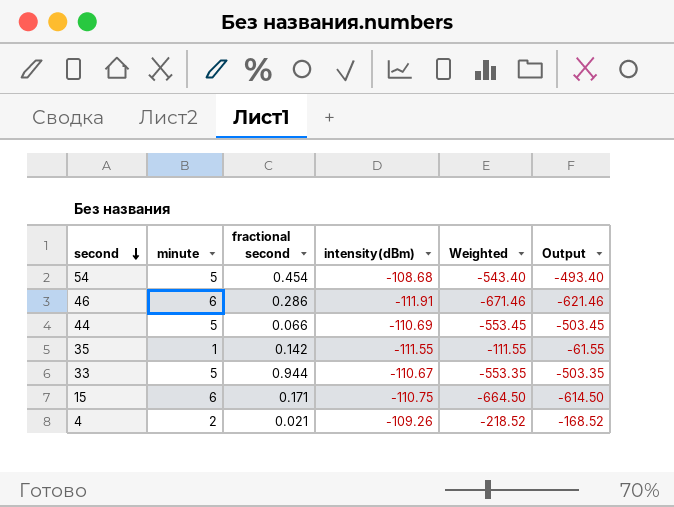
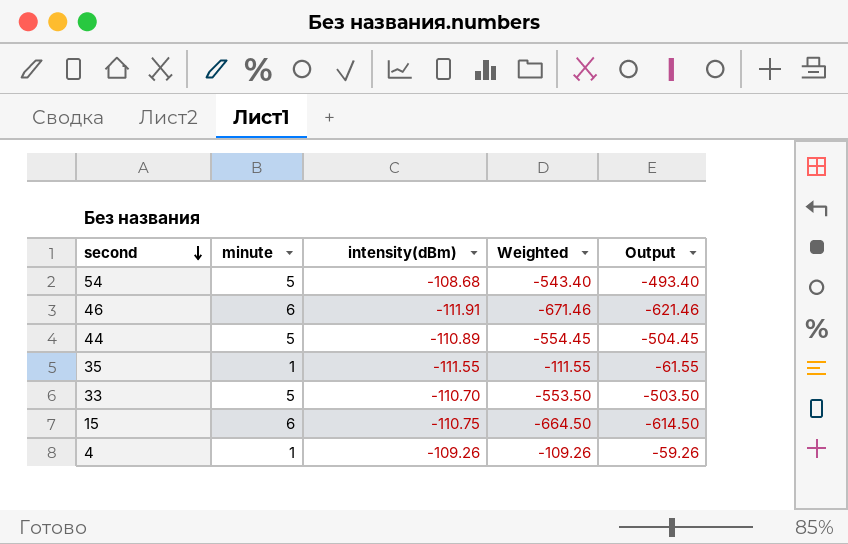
column fractional second | position: 3 -> none
44 | intensity(dBm): -110.69 -> -110.89
44 | Weighted: -553.45 -> -554.45
44 | Output: -503.45 -> -504.45
33 | intensity(dBm): -110.67 -> -110.70
33 | Weighted: -553.35 -> -553.50
33 | Output: -503.35 -> -503.50
4 | minute: 2 -> 1
4 | Weighted: -218.52 -> -109.26
4 | Output: -168.52 -> -59.26

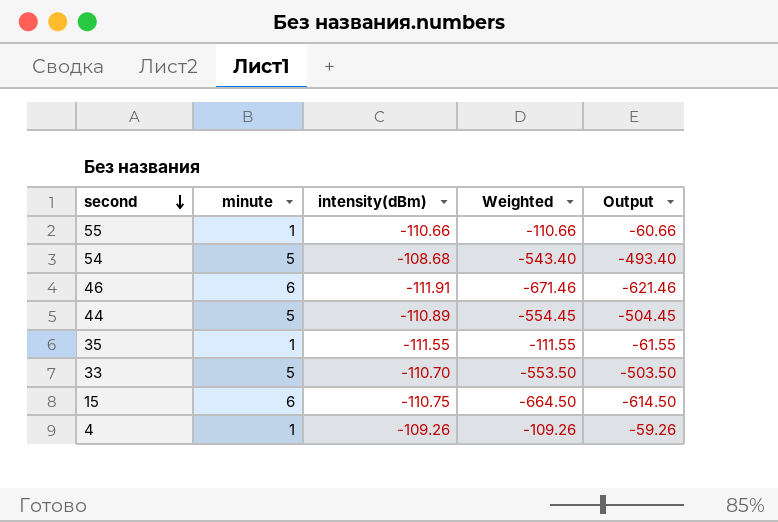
row 55: none -> 1 | -110.66 | -110.66 | -60.66

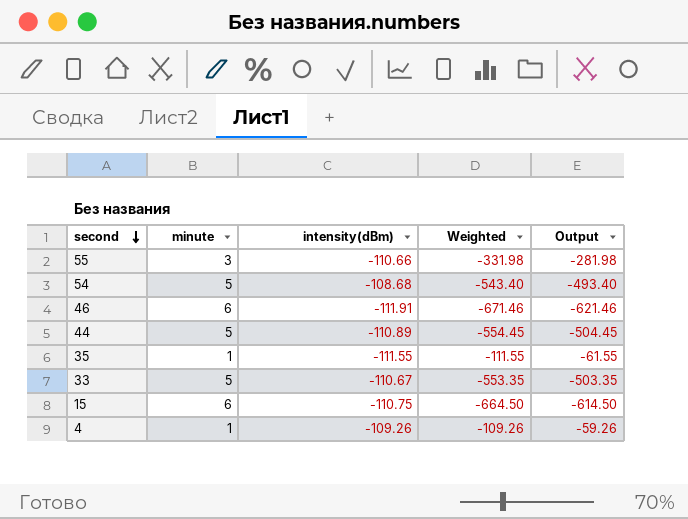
55 | minute: 1 -> 3
55 | Weighted: -110.66 -> -331.98
55 | Output: -60.66 -> -281.98
33 | intensity(dBm): -110.70 -> -110.67
33 | Weighted: -553.50 -> -553.35
33 | Output: -503.50 -> -503.35

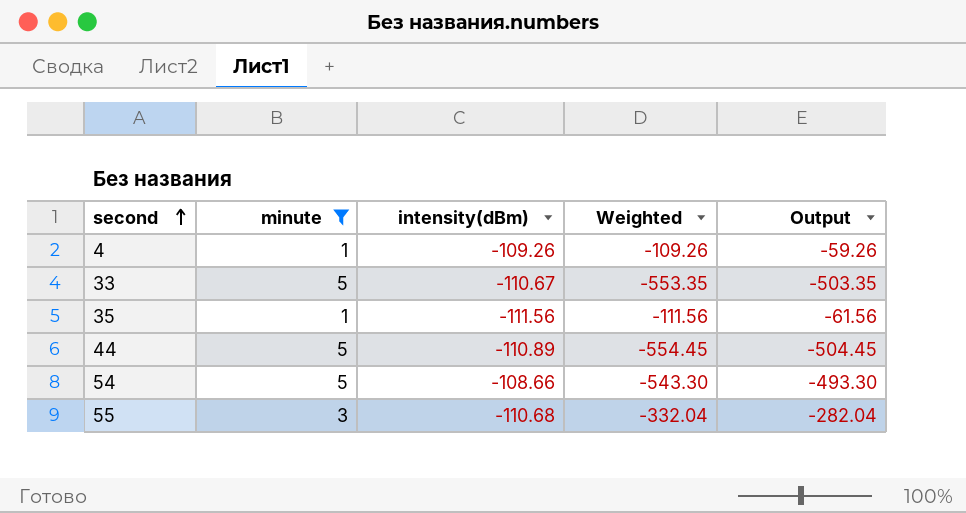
filter: none -> minute != 6
row order: second descending -> second ascending
35 | intensity(dBm): -111.55 -> -111.56
35 | Weighted: -111.55 -> -111.56
35 | Output: -61.55 -> -61.56
54 | intensity(dBm): -108.68 -> -108.66
54 | Weighted: -543.40 -> -543.30
54 | Output: -493.40 -> -493.30
55 | intensity(dBm): -110.66 -> -110.68
55 | Weighted: -331.98 -> -332.04
55 | Output: -281.98 -> -282.04

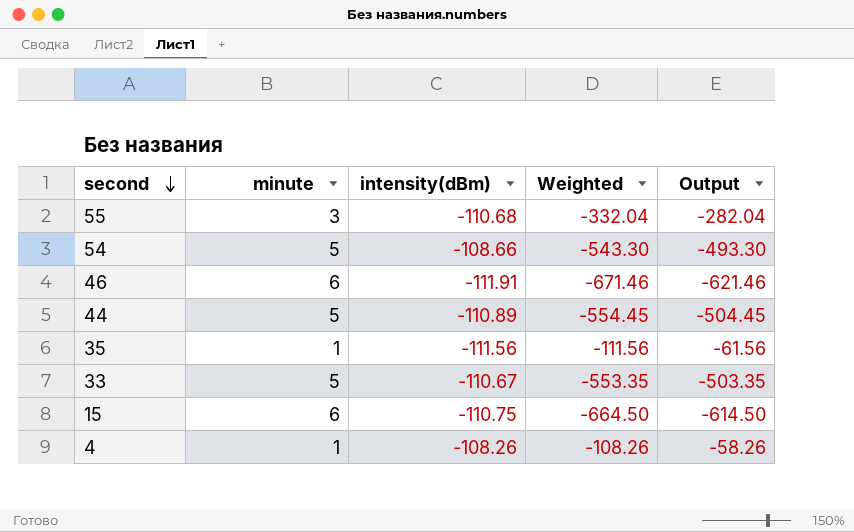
filter: minute != 6 -> none
row order: second ascending -> second descending
4 | intensity(dBm): -109.26 -> -108.26
4 | Weighted: -109.26 -> -108.26
4 | Output: -59.26 -> -58.26

